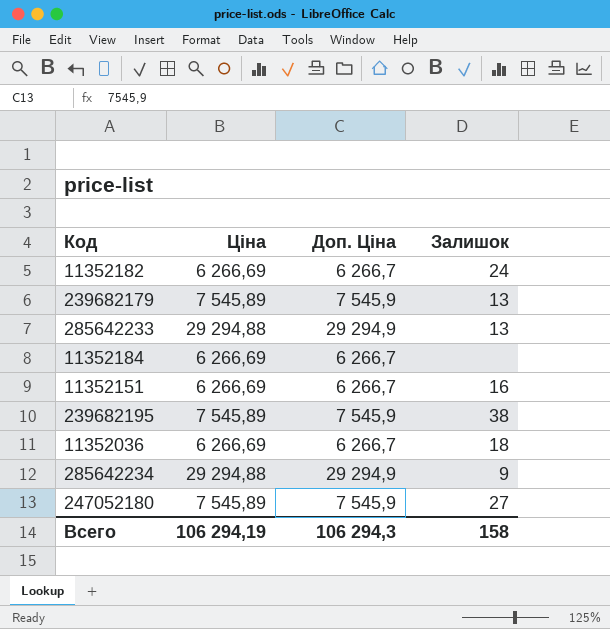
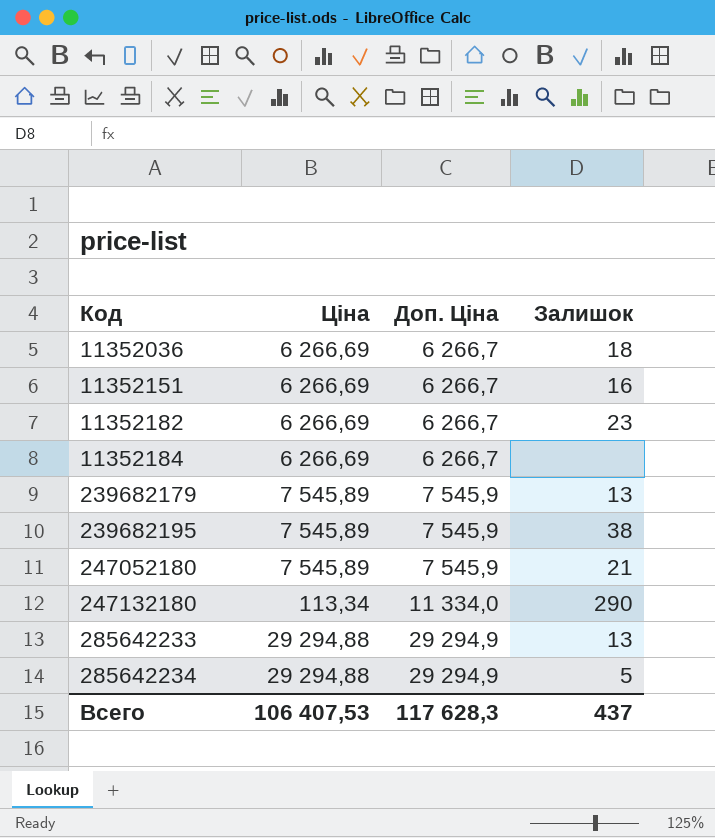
row order: none -> Код ascending
11352182 | Залишок: 24 -> 23
247052180 | Залишок: 27 -> 21
row 247132180: none -> 113,34 | 11 334,0 | 290
285642234 | Залишок: 9 -> 5
Всего | Ціна: 106 294,19 -> 106 407,53
Всего | Доп. Ціна: 106 294,3 -> 117 628,3
Всего | Залишок: 158 -> 437

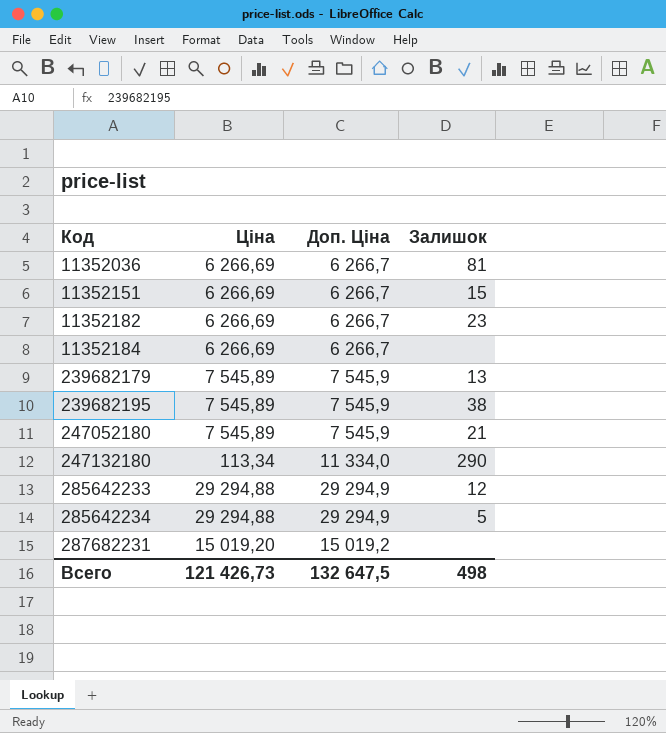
11352036 | Залишок: 18 -> 81
11352151 | Залишок: 16 -> 15
285642233 | Залишок: 13 -> 12
row 287682231: none -> 15 019,20 | 15 019,2 | none
Всего | Ціна: 106 407,53 -> 121 426,73
Всего | Доп. Ціна: 117 628,3 -> 132 647,5
Всего | Залишок: 437 -> 498

